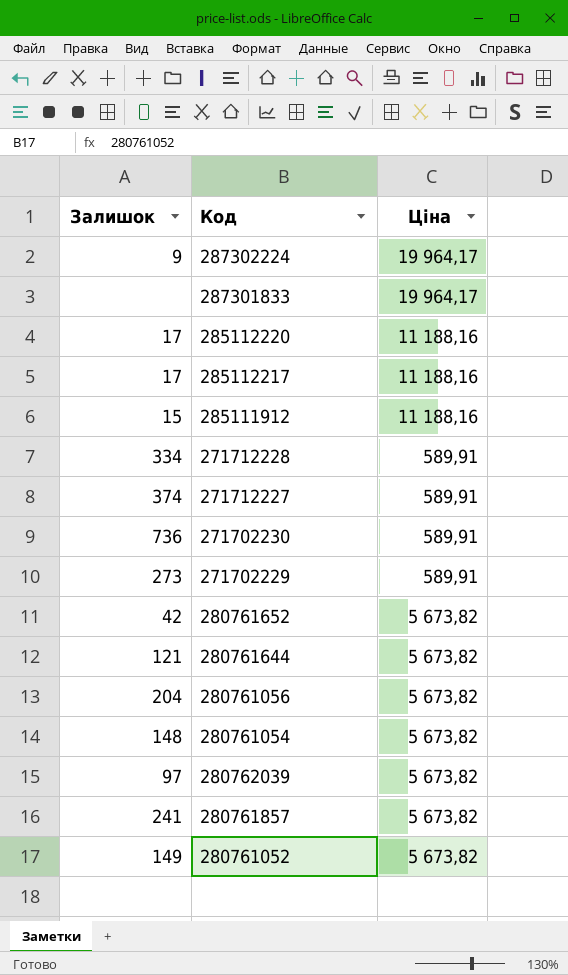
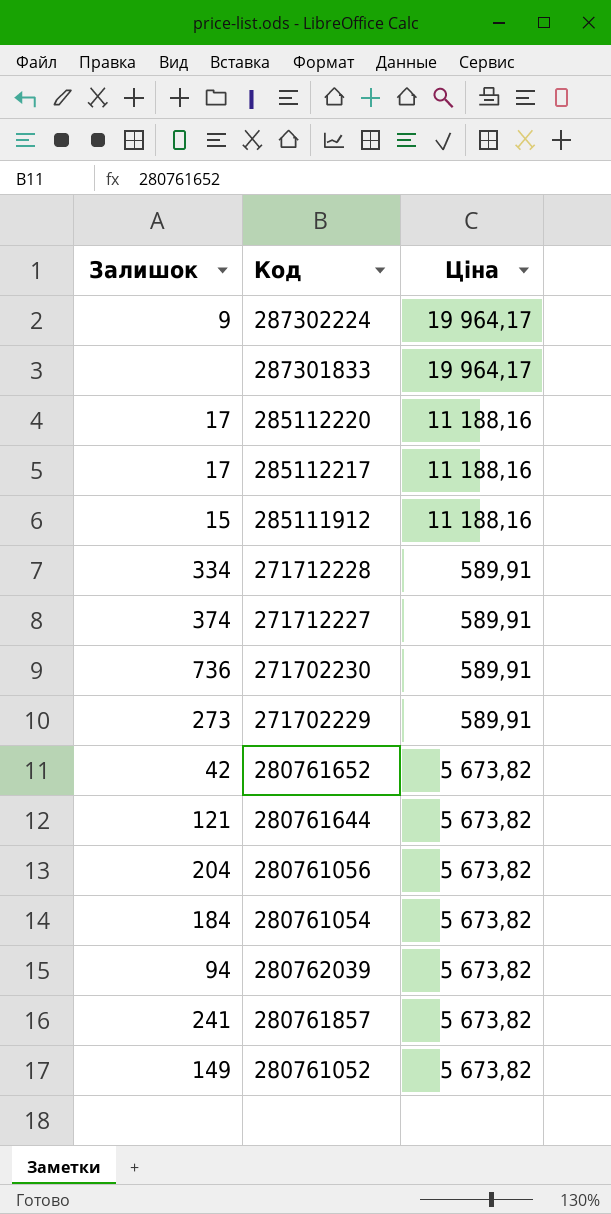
280761054 | Залишок: 148 -> 184
280762039 | Залишок: 97 -> 94

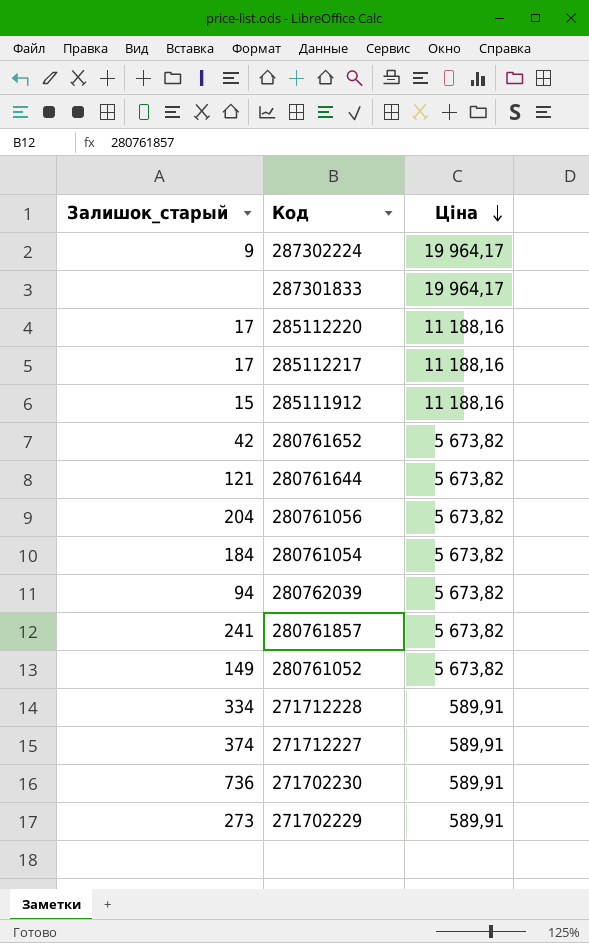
row order: none -> Ціна descending
column name: Залишок -> Залишок_старый

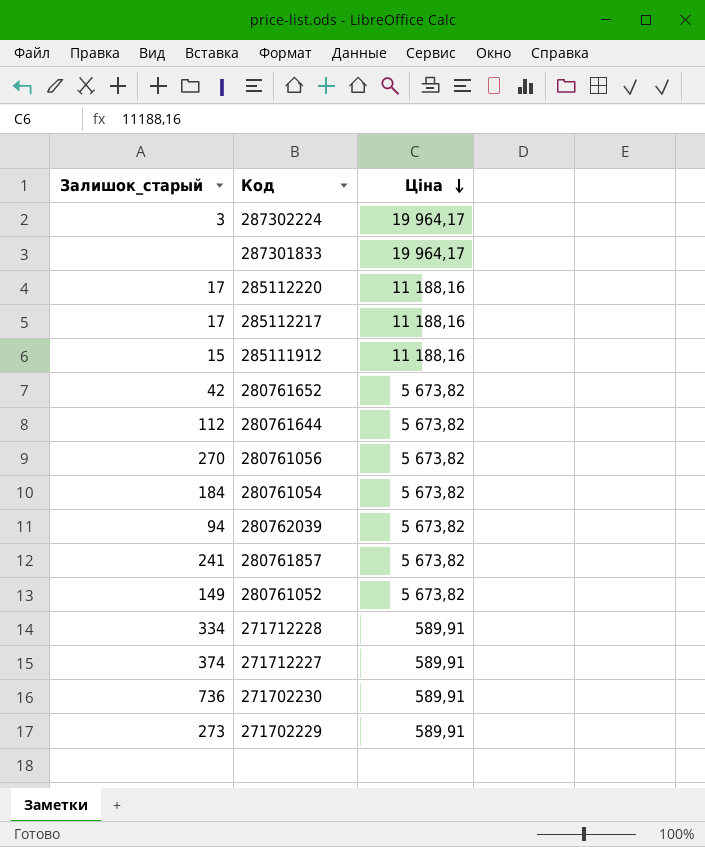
287302224 | Залишок_старый: 9 -> 3
280761644 | Залишок_старый: 121 -> 112
280761056 | Залишок_старый: 204 -> 270

